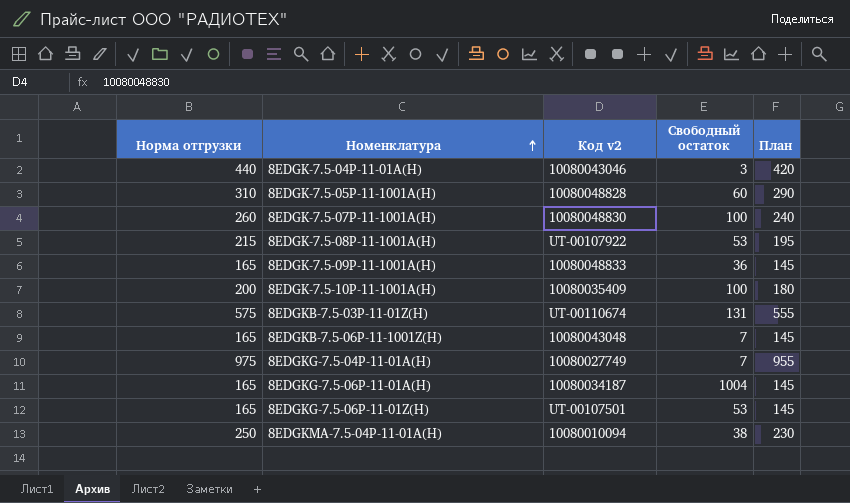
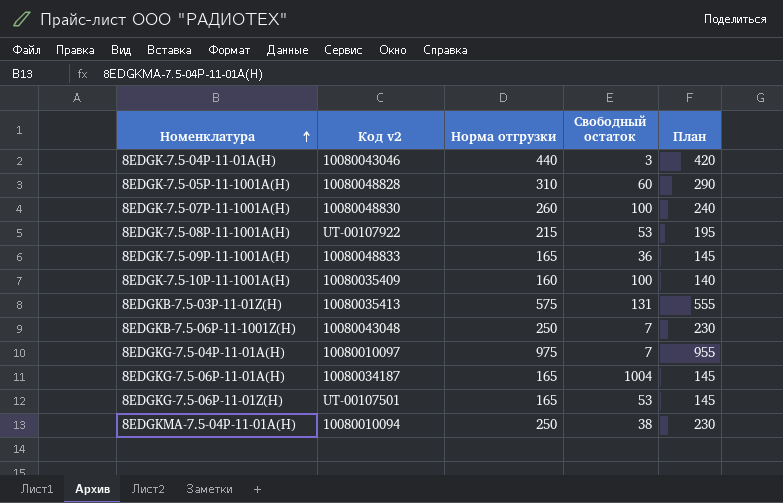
column Норма отгрузки | position: 1 -> 3
8EDGK-7.5-10P-11-1001A(H) | Норма отгрузки: 200 -> 160
8EDGK-7.5-10P-11-1001A(H) | План: 180 -> 140
8EDGKB-7.5-03P-11-01Z(H) | Код v2: UT-00110674 -> 10080035413
8EDGKB-7.5-06P-11-1001Z(H) | Норма отгрузки: 165 -> 250
8EDGKB-7.5-06P-11-1001Z(H) | План: 145 -> 230
8EDGKG-7.5-04P-11-01A(H) | Код v2: 10080027749 -> 10080010097

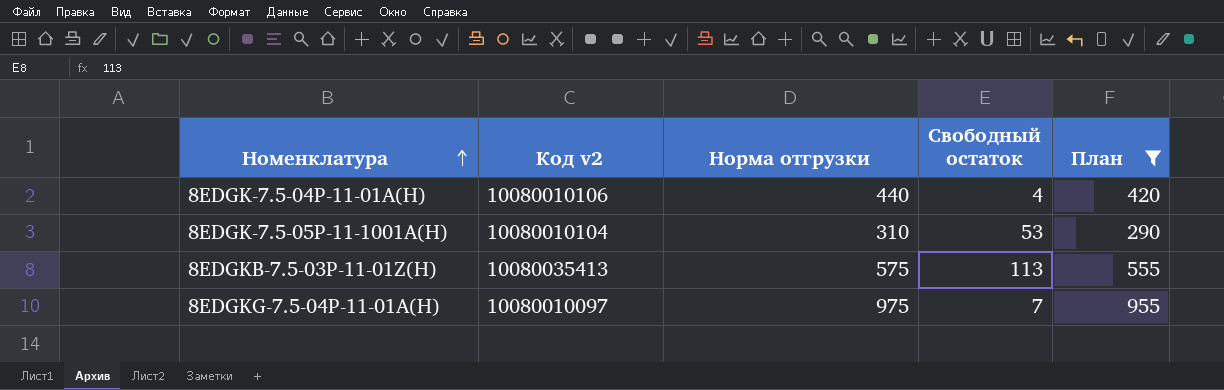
filter: none -> План >= 290
8EDGK-7.5-04P-11-01A(H) | Код v2: 10080043046 -> 10080010106
8EDGK-7.5-04P-11-01A(H) | Свободный остаток: 3 -> 4
8EDGK-7.5-05P-11-1001A(H) | Код v2: 10080048828 -> 10080010104
8EDGK-7.5-05P-11-1001A(H) | Свободный остаток: 60 -> 53
8EDGKB-7.5-03P-11-01Z(H) | Свободный остаток: 131 -> 113

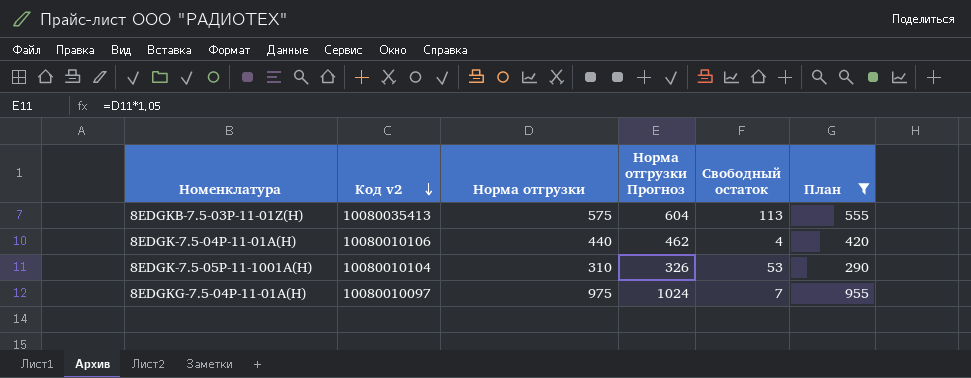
row order: Номенклатура ascending -> Код v2 descending
column Норма отгрузки Прогноз | formula: none -> [Норма отгрузки] * 1,05

